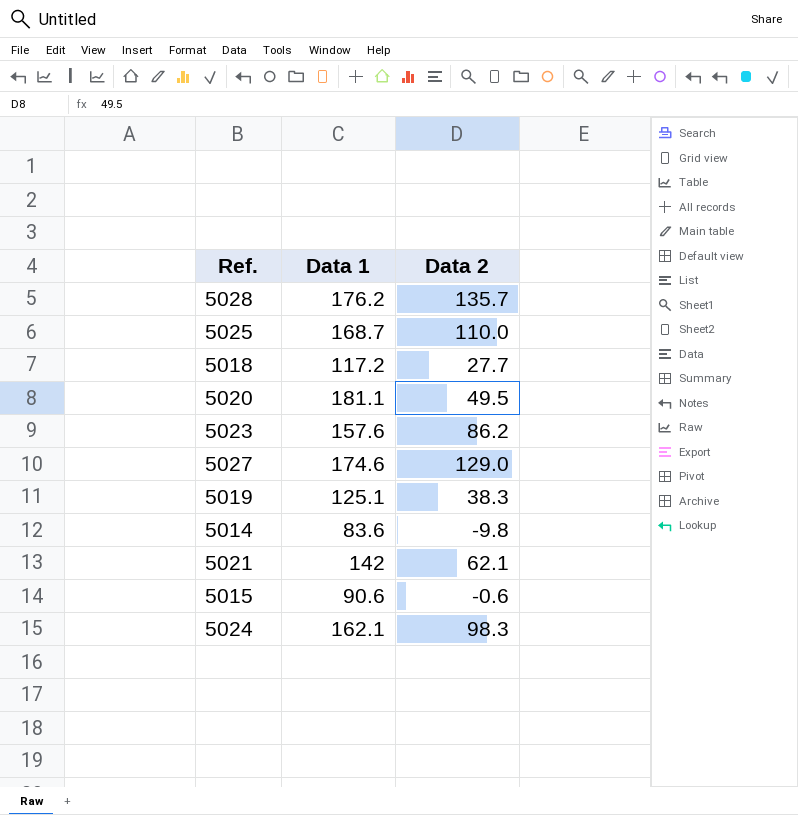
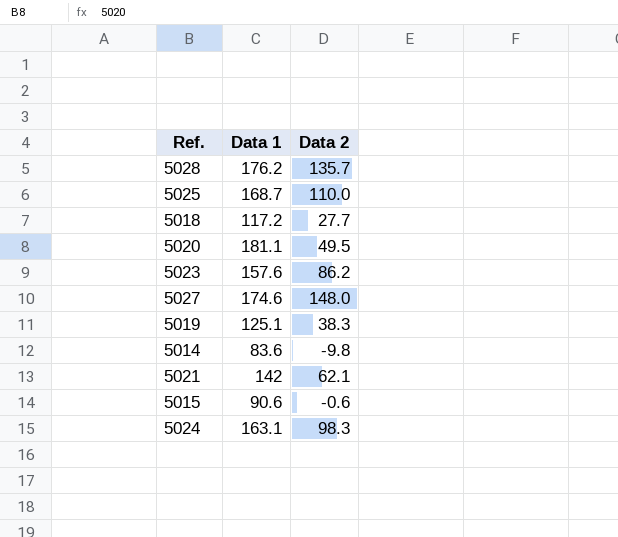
5027 | Data 2: 129.0 -> 148.0
5024 | Data 1: 162.1 -> 163.1

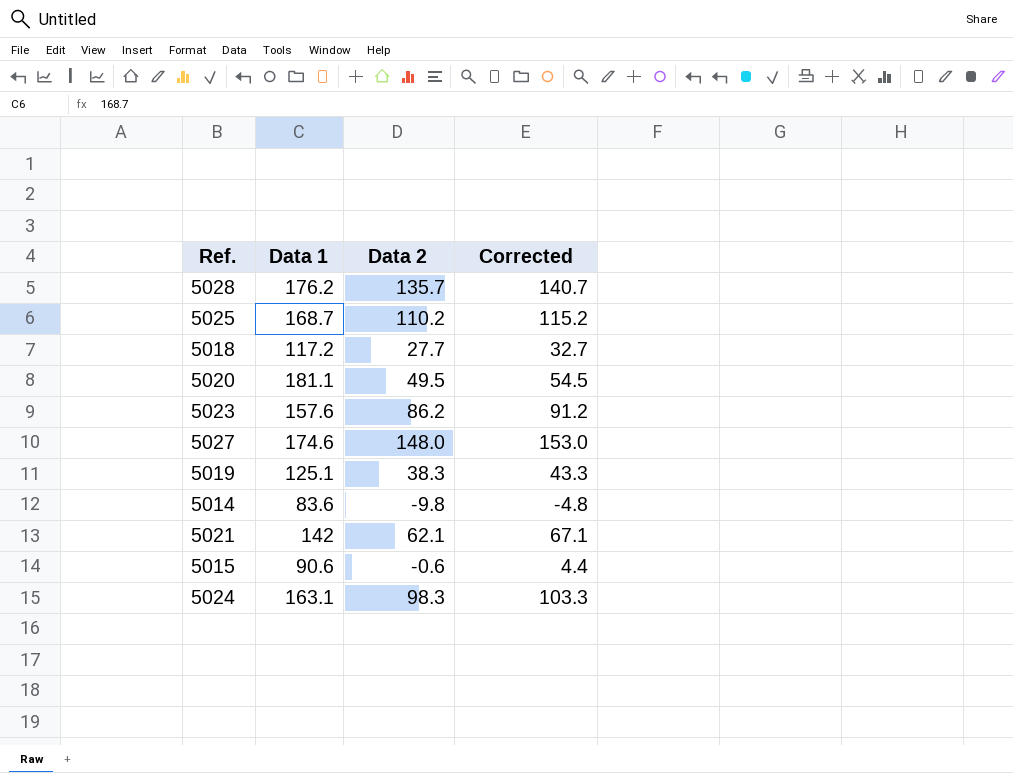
column Corrected | formula: none -> [Data 2] + 5
5025 | Data 2: 110.0 -> 110.2

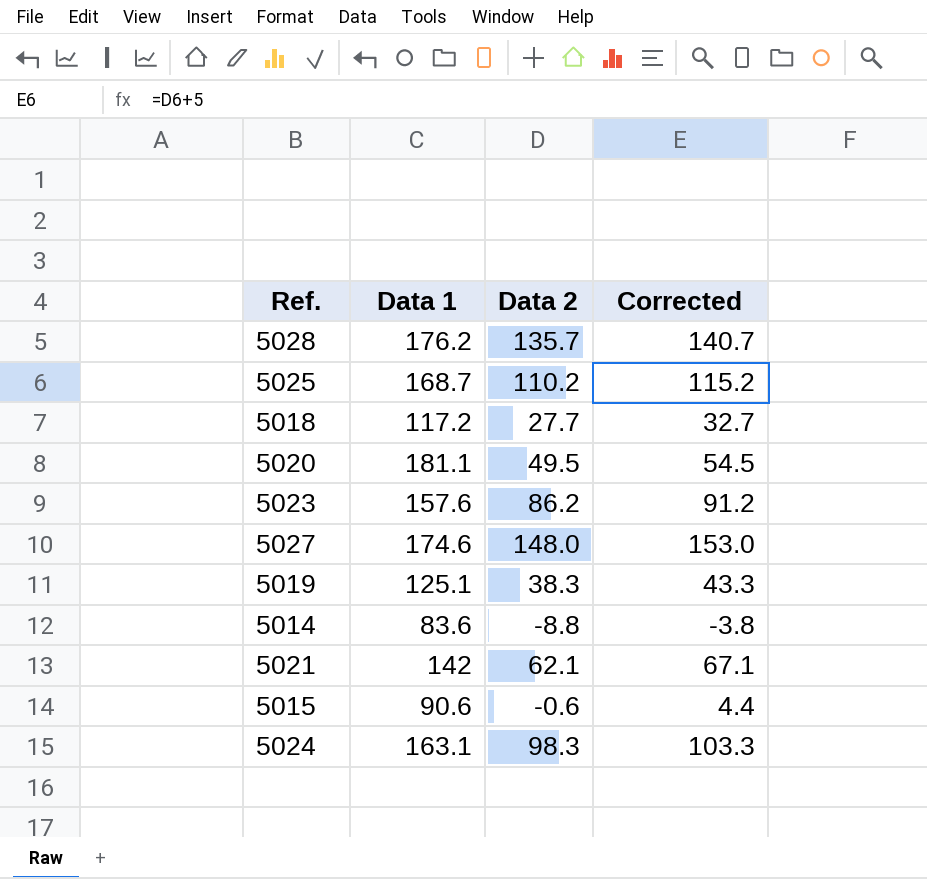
5014 | Data 2: -9.8 -> -8.8
5014 | Corrected: -4.8 -> -3.8

